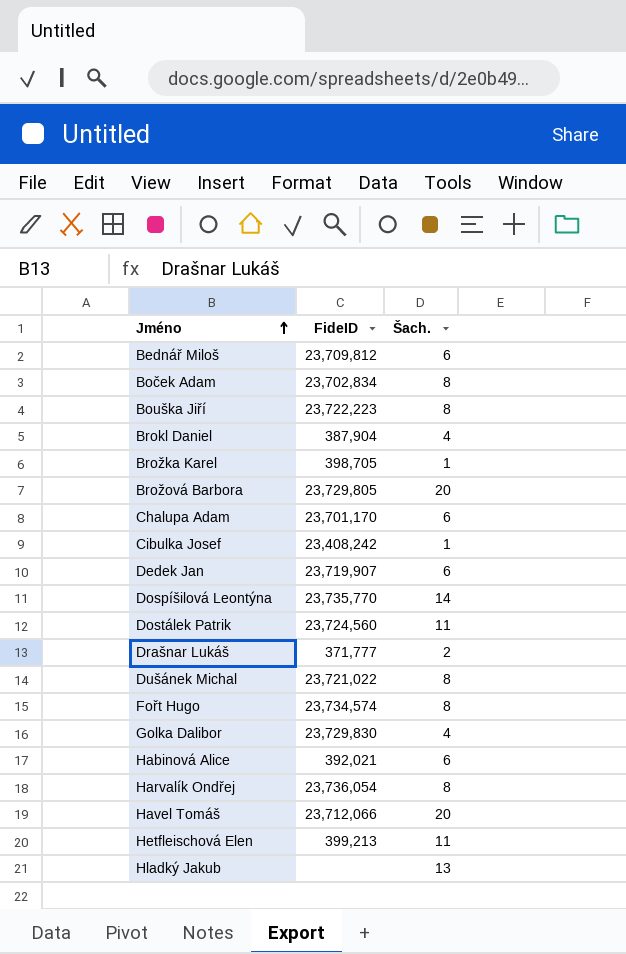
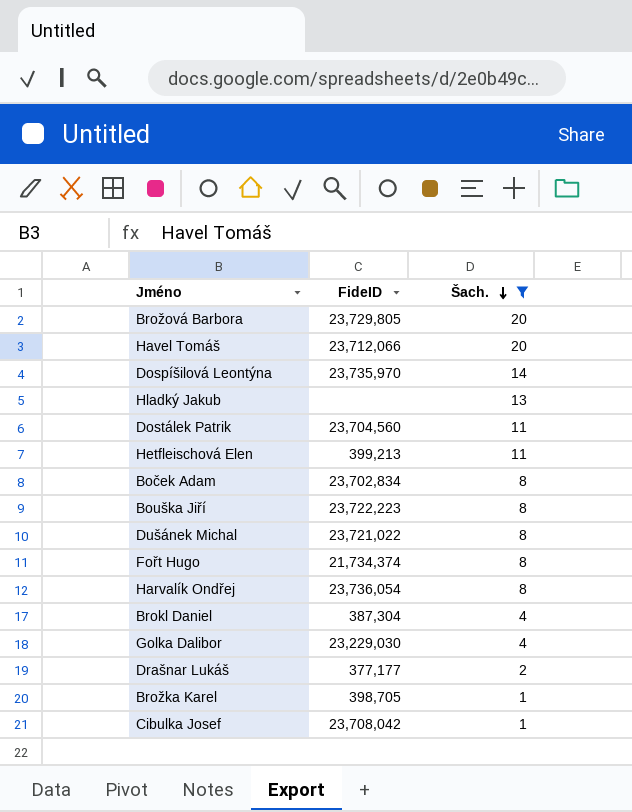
filter: none -> Šach. != 6
row order: Jméno ascending -> Šach. descending
Dospíšilová Leontýna | FideID: 23,735,770 -> 23,735,970
Dostálek Patrik | FideID: 23,724,560 -> 23,704,560
Fořt Hugo | FideID: 23,734,574 -> 21,734,374
Brokl Daniel | FideID: 387,904 -> 387,304
Golka Dalibor | FideID: 23,729,830 -> 23,229,030
Drašnar Lukáš | FideID: 371,777 -> 377,177
Cibulka Josef | FideID: 23,408,242 -> 23,708,042

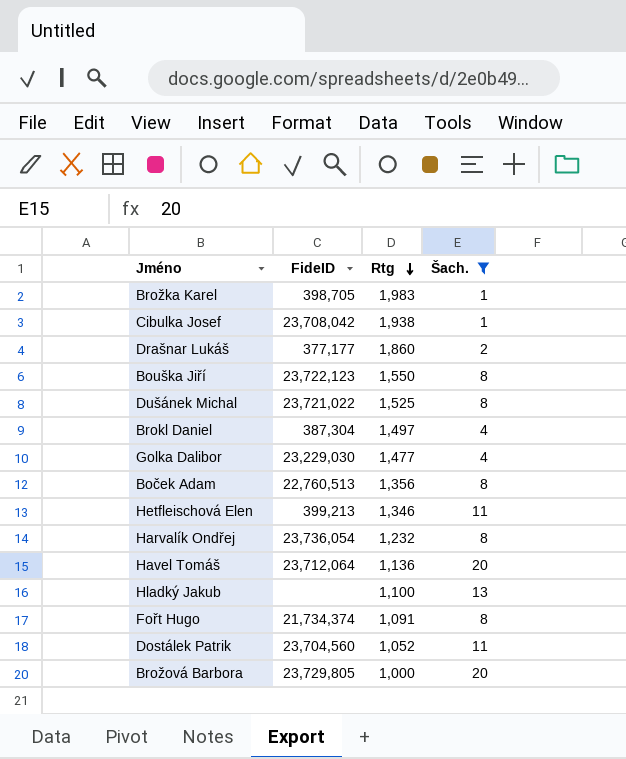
row order: Šach. descending -> Rtg descending
column Rtg | position: none -> 3
row Dospíšilová Leontýna: 23,735,970 | 14 -> none
Bouška Jiří | FideID: 23,722,223 -> 23,722,123
Boček Adam | FideID: 23,702,834 -> 22,760,513
Havel Tomáš | FideID: 23,712,066 -> 23,712,064

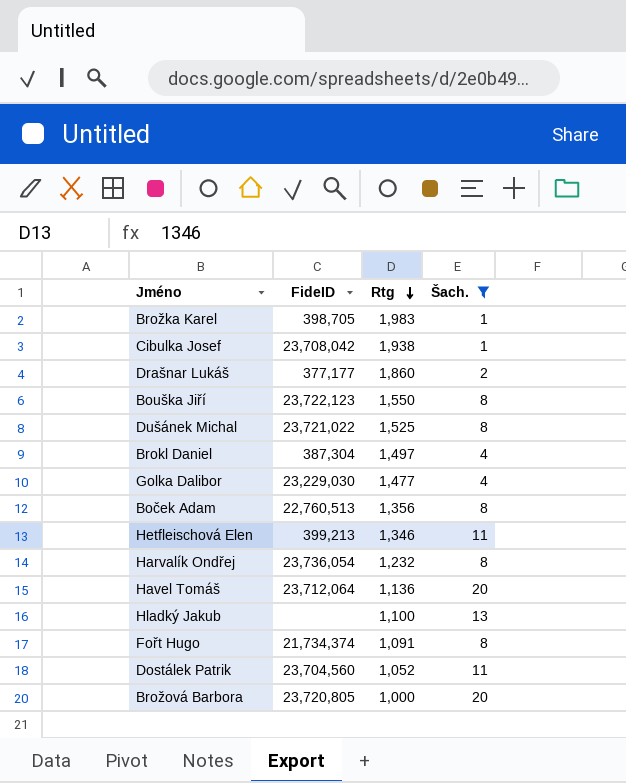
Brožová Barbora | FideID: 23,729,805 -> 23,720,805

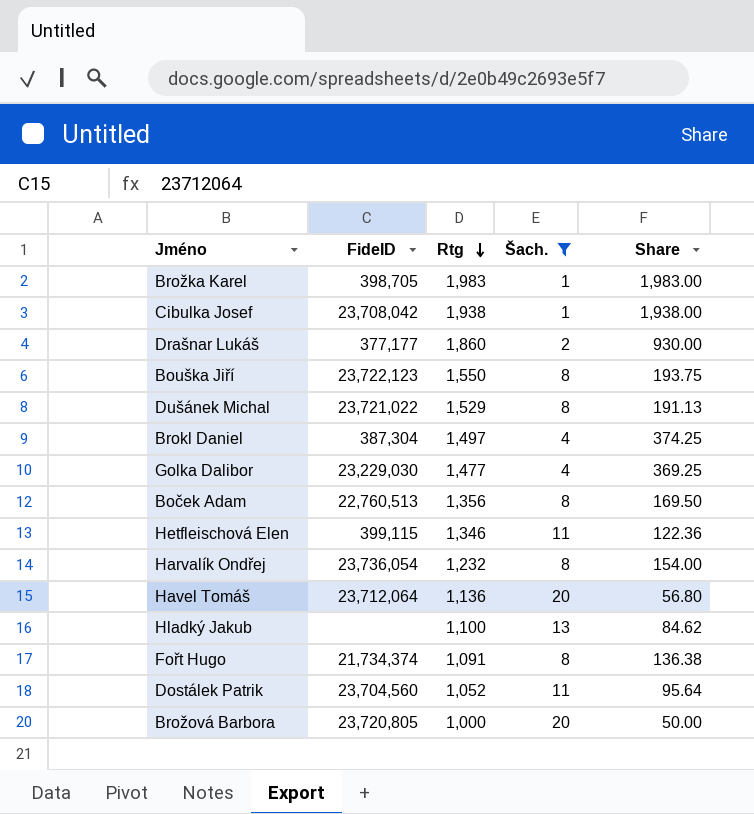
column Share | formula: none -> [Rtg] / [Šach.]
Dušánek Michal | Rtg: 1,525 -> 1,529
Hetfleischová Elen | FideID: 399,213 -> 399,115

